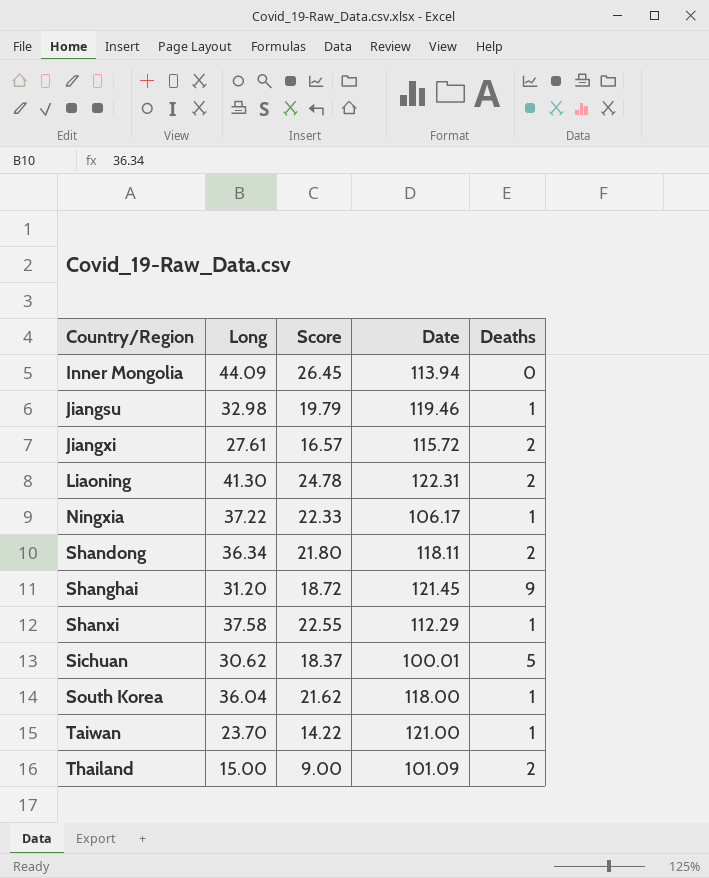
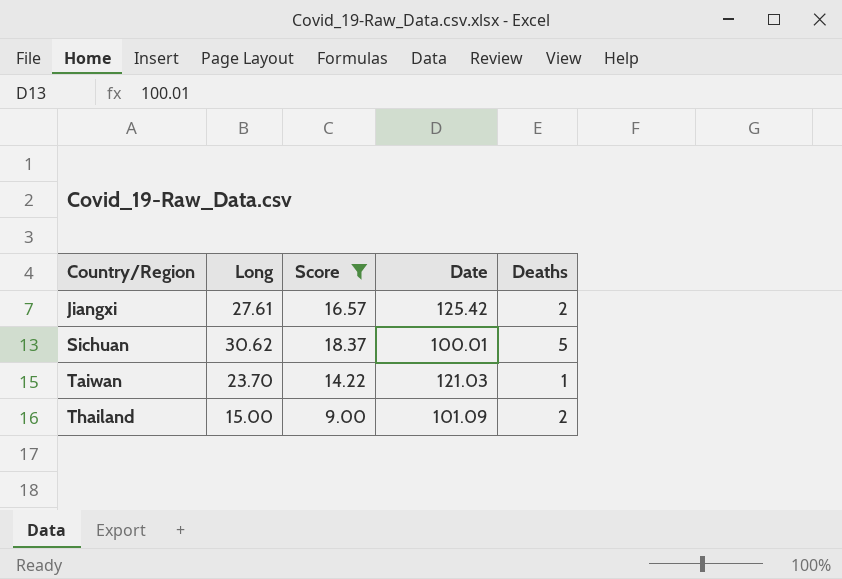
filter: none -> Score <= 18.37
Jiangxi | Date: 115.72 -> 125.42
Taiwan | Date: 121.00 -> 121.03

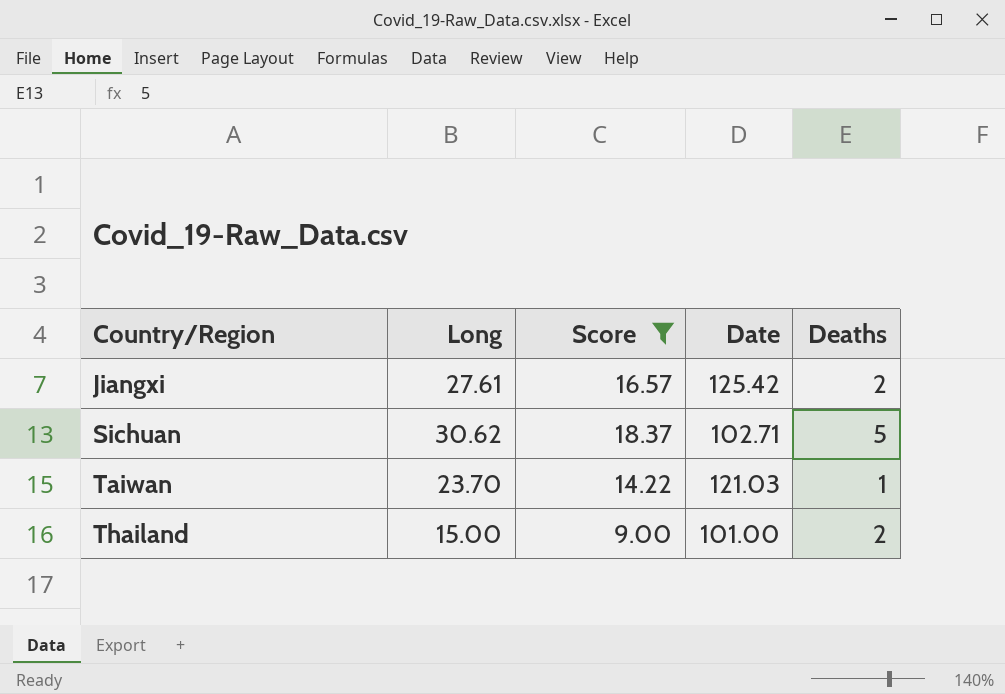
Sichuan | Date: 100.01 -> 102.71
Thailand | Date: 101.09 -> 101.00

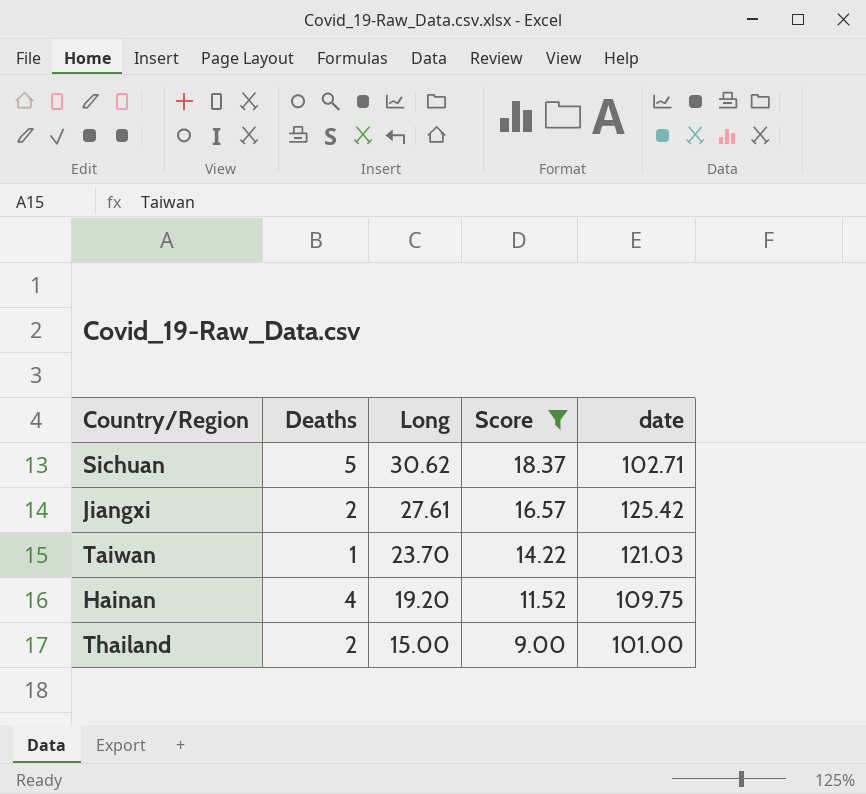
row order: Country/Region ascending -> Long descending
column Deaths | position: 5 -> 2
column name: Date -> date
row Hainan: none -> 4 | 19.20 | 11.52 | 109.75

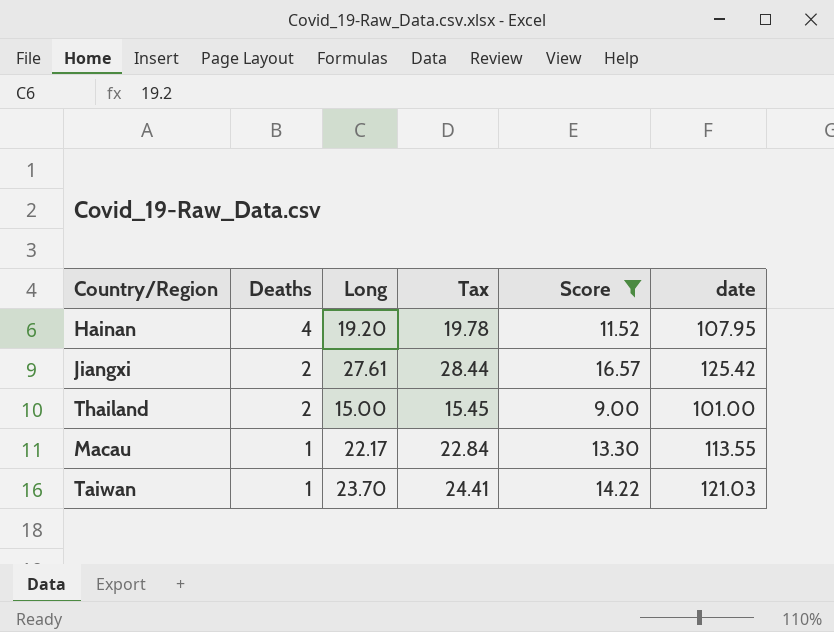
row order: Long descending -> Deaths descending
column Tax | formula: none -> [Long] * 1.03
row Sichuan: 5 | 30.62 | 18.37 | 102.71 -> none
Hainan | date: 109.75 -> 107.95
row Macau: none -> 1 | 22.17 | 22.84 | 13.30 | 113.55

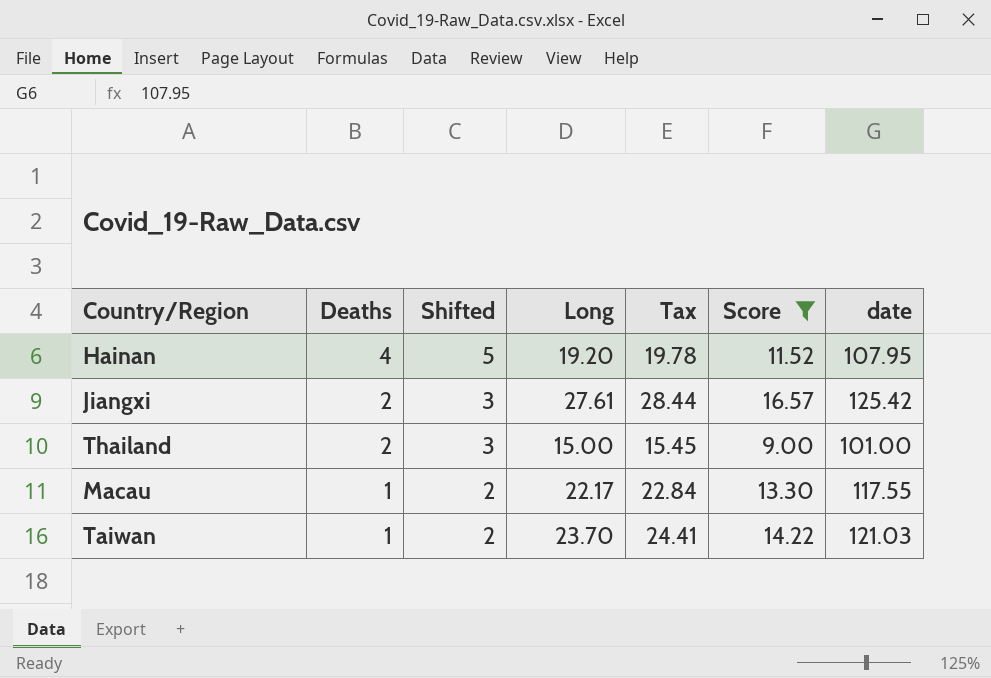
column Shifted | formula: none -> [Deaths] + 1
Macau | date: 113.55 -> 117.55

